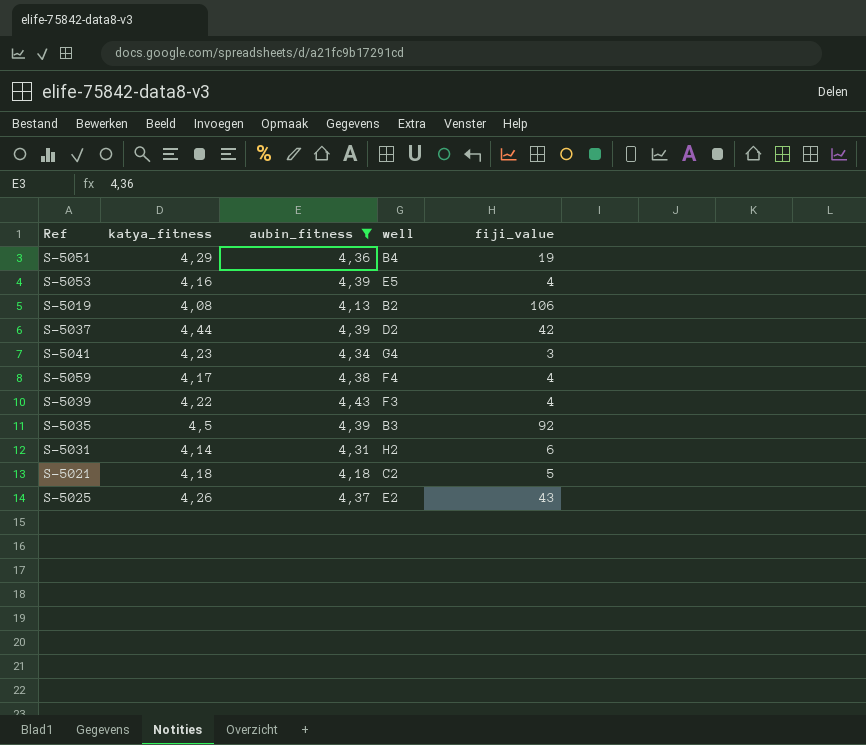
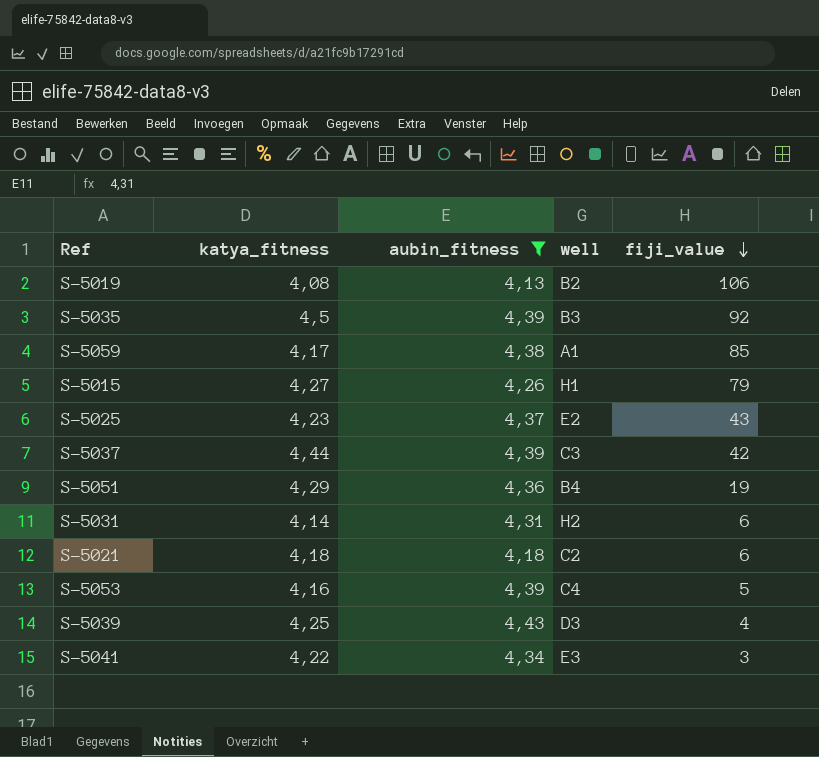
row order: none -> fiji_value descending
S-5059 | well: F4 -> A1
S-5059 | fiji_value: 4 -> 85
row S-5015: none -> 4,27 | 4,26 | H1 | 79
S-5025 | katya_fitness: 4,26 -> 4,23
S-5037 | well: D2 -> C3
S-5021 | fiji_value: 5 -> 6
S-5053 | well: E5 -> C4
S-5053 | fiji_value: 4 -> 5
S-5039 | katya_fitness: 4,22 -> 4,25
S-5039 | well: F3 -> D3
S-5041 | katya_fitness: 4,23 -> 4,22
S-5041 | well: G4 -> E3

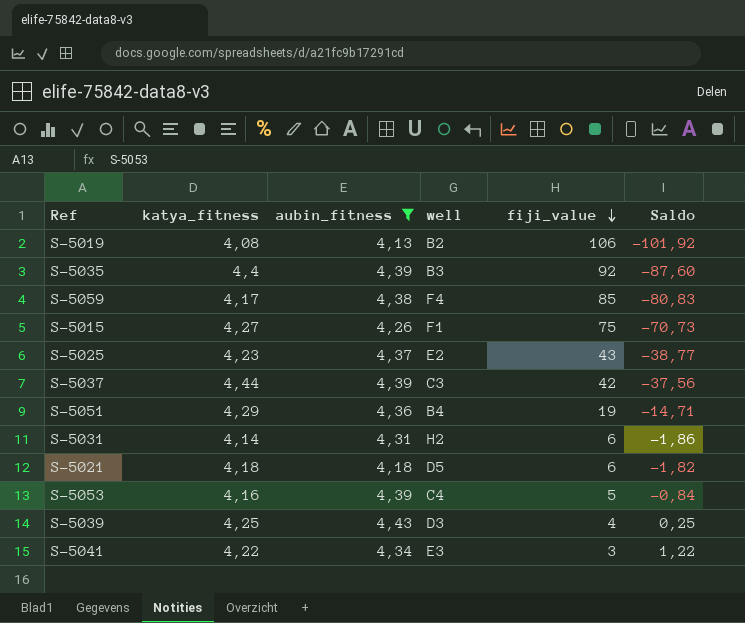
column Saldo | formula: none -> [katya_fitness] - [fiji_value]
S-5035 | katya_fitness: 4,5 -> 4,4
S-5059 | well: A1 -> F4
S-5015 | well: H1 -> F1
S-5015 | fiji_value: 79 -> 75
S-5021 | well: C2 -> D5

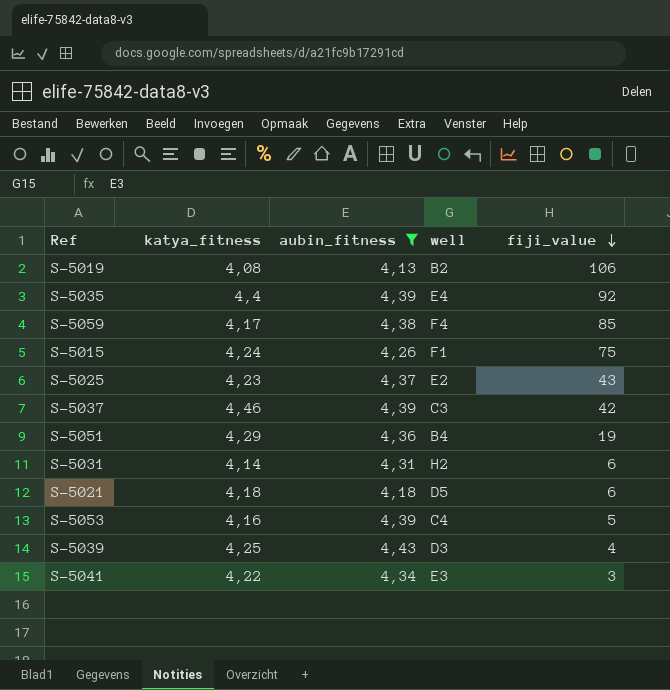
column Saldo | formula: [katya_fitness] - [fiji_value] -> none
S-5035 | well: B3 -> E4
S-5015 | katya_fitness: 4,27 -> 4,24
S-5037 | katya_fitness: 4,44 -> 4,46

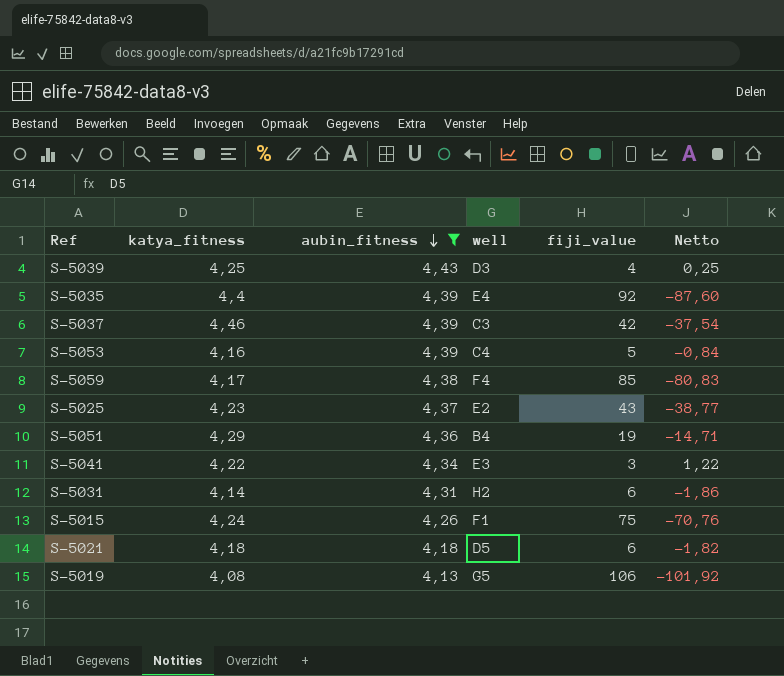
row order: fiji_value descending -> aubin_fitness descending
column Netto | formula: none -> [katya_fitness] - [fiji_value]
S-5019 | well: B2 -> G5

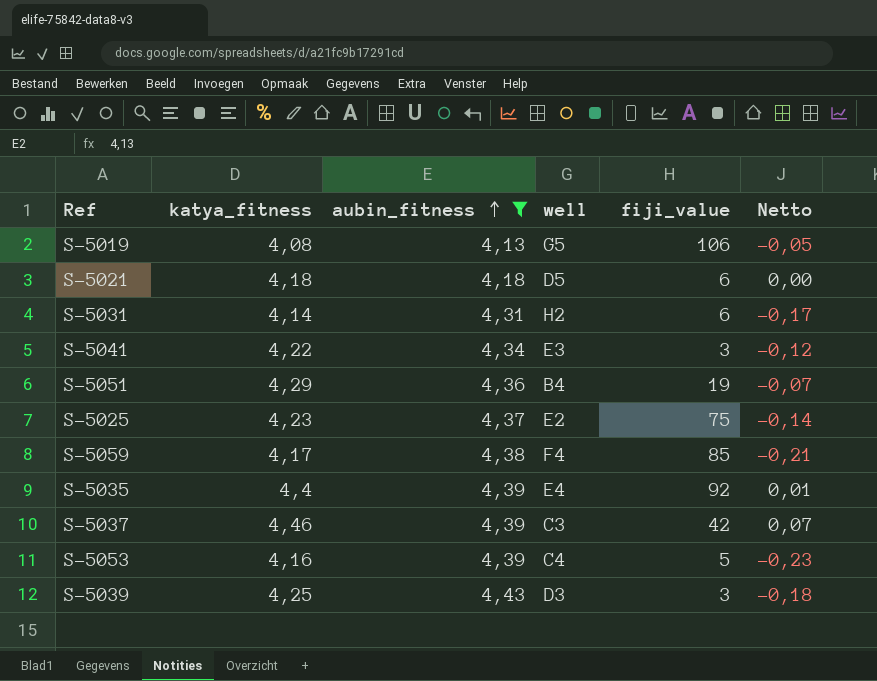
row order: aubin_fitness descending -> aubin_fitness ascending
column Netto | formula: [katya_fitness] - [fiji_value] -> [katya_fitness] - [aubin_fitness]
row S-5015: 4,24 | 4,26 | F1 | 75 | -70,76 -> none
S-5025 | fiji_value: 43 -> 75
S-5039 | fiji_value: 4 -> 3

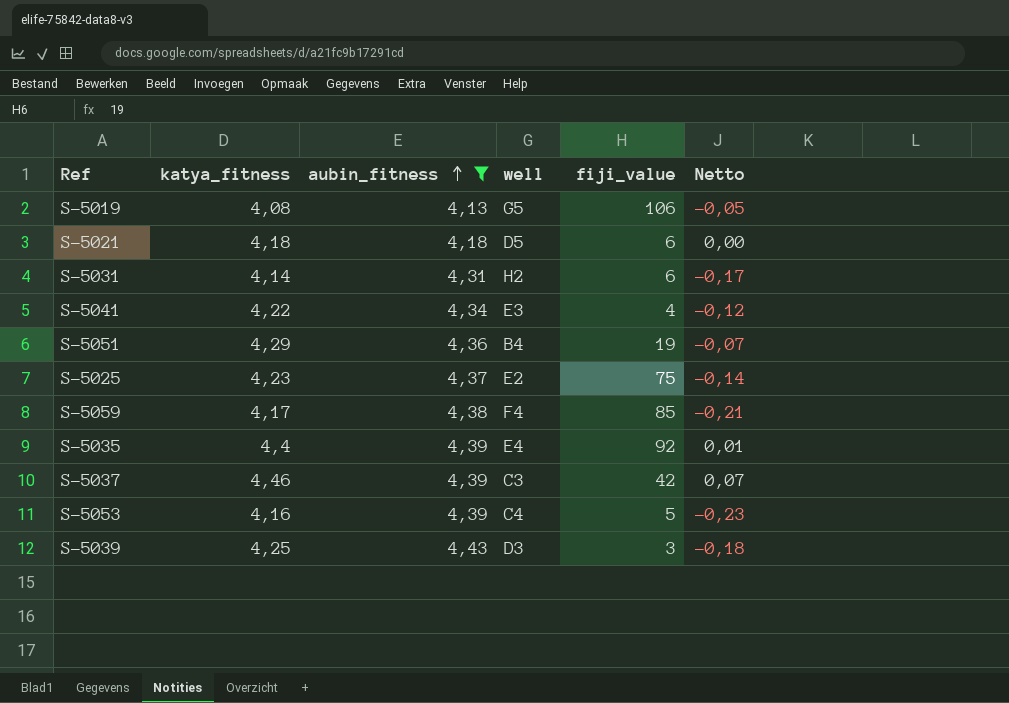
S-5041 | fiji_value: 3 -> 4

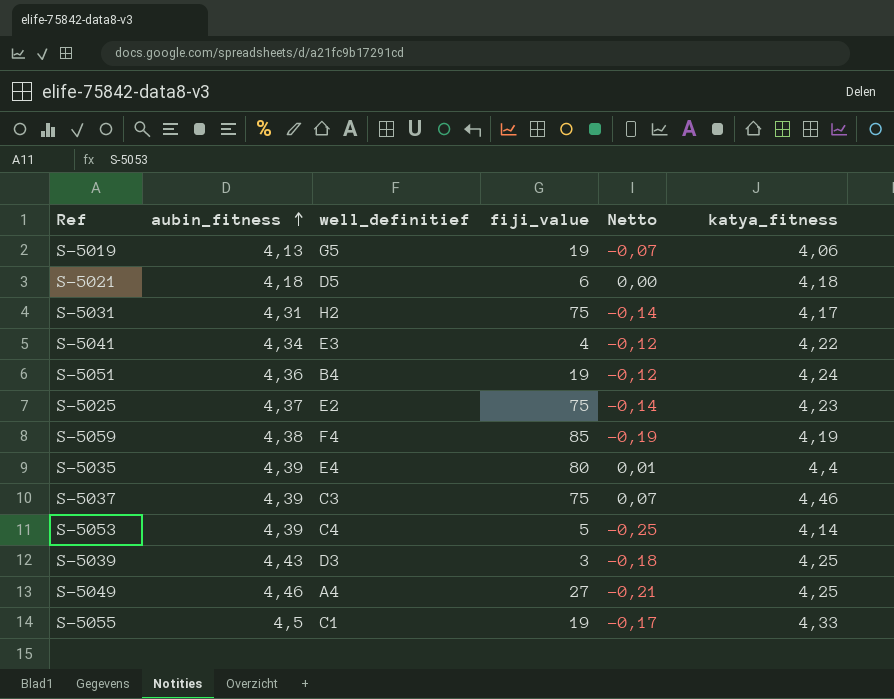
filter: aubin_fitness <= 4,43 -> none
column name: well -> well_definitief
column katya_fitness | position: 2 -> 6
S-5019 | fiji_value: 106 -> 19
S-5019 | Netto: -0,05 -> -0,07
S-5019 | katya_fitness: 4,08 -> 4,06
S-5031 | fiji_value: 6 -> 75
S-5031 | Netto: -0,17 -> -0,14
S-5031 | katya_fitness: 4,14 -> 4,17
S-5051 | Netto: -0,07 -> -0,12
S-5051 | katya_fitness: 4,29 -> 4,24
S-5059 | Netto: -0,21 -> -0,19
S-5059 | katya_fitness: 4,17 -> 4,19
S-5035 | fiji_value: 92 -> 80
S-5037 | fiji_value: 42 -> 75
S-5053 | Netto: -0,23 -> -0,25
S-5053 | katya_fitness: 4,16 -> 4,14

